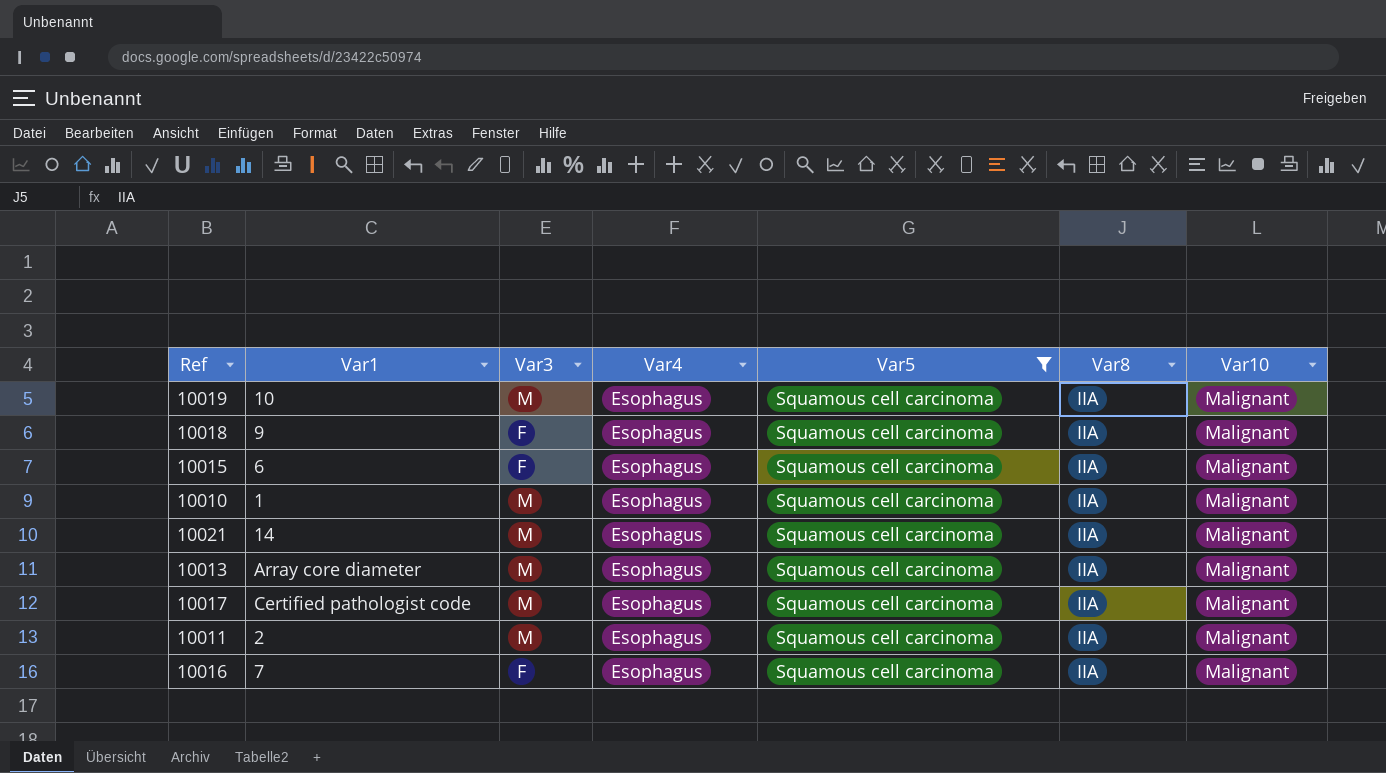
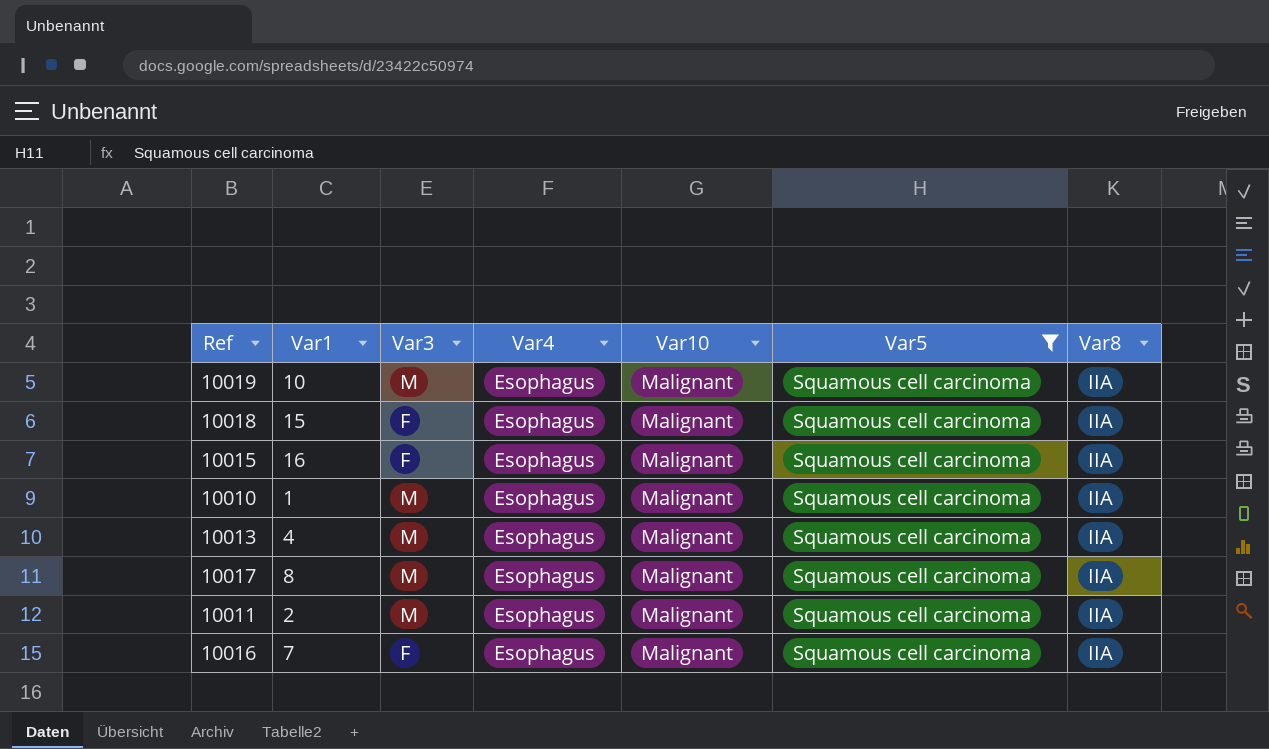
column Var10 | position: 7 -> 5
row 10021: 14 | M | Esophagus | Squamous cell carcinoma | IIA | Malignant -> none
10018 | Var1: 9 -> 15
10015 | Var1: 6 -> 16
10013 | Var1: Array core diameter -> 4
10017 | Var1: Certified pathologist code -> 8

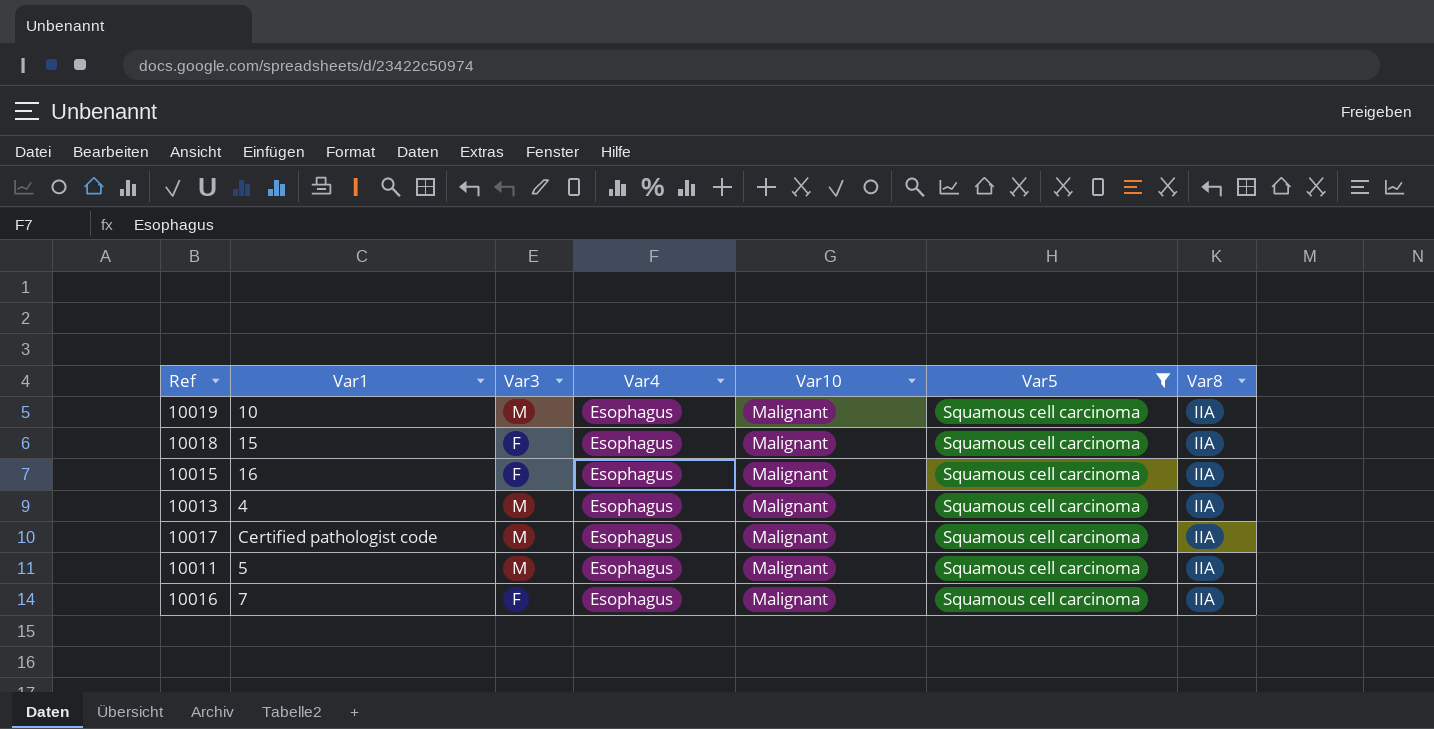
row 10010: 1 | M | Esophagus | Malignant | Squamous cell carcinoma | IIA -> none
10017 | Var1: 8 -> Certified pathologist code
10011 | Var1: 2 -> 5

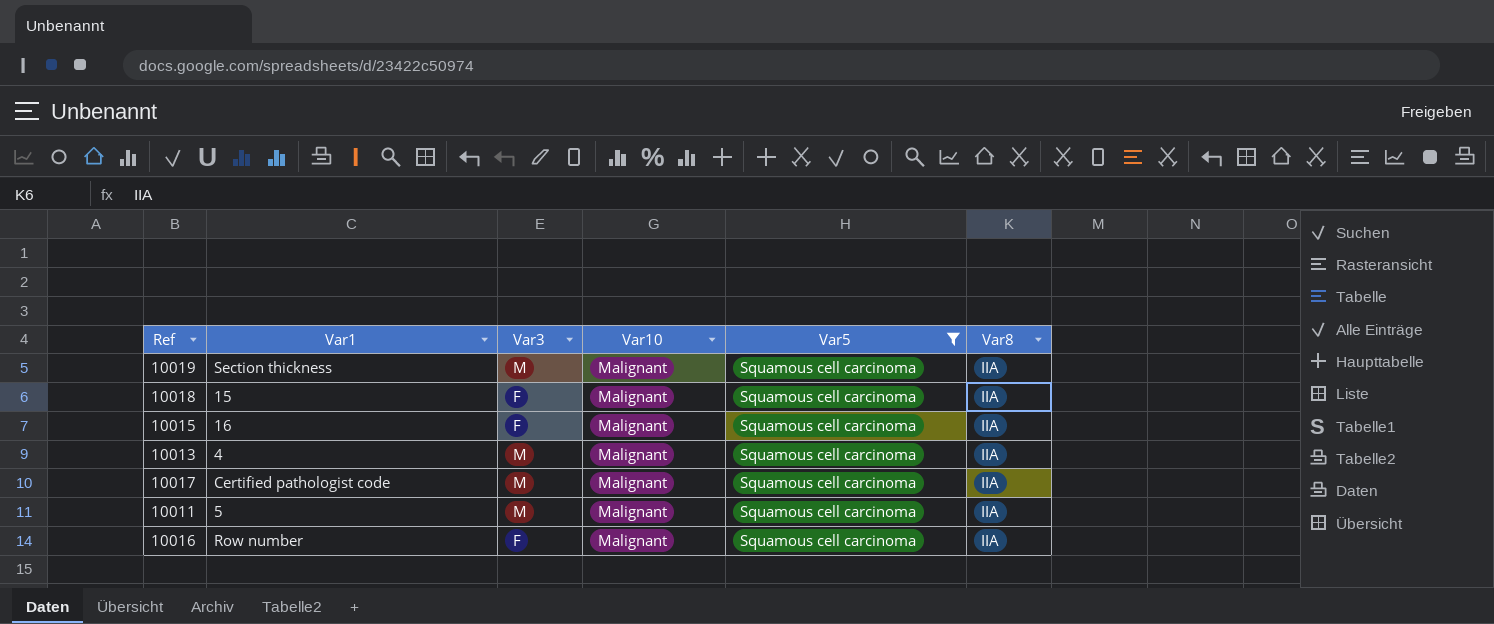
column Var4 | position: 4 -> none
10019 | Var1: 10 -> Section thickness
10016 | Var1: 7 -> Row number

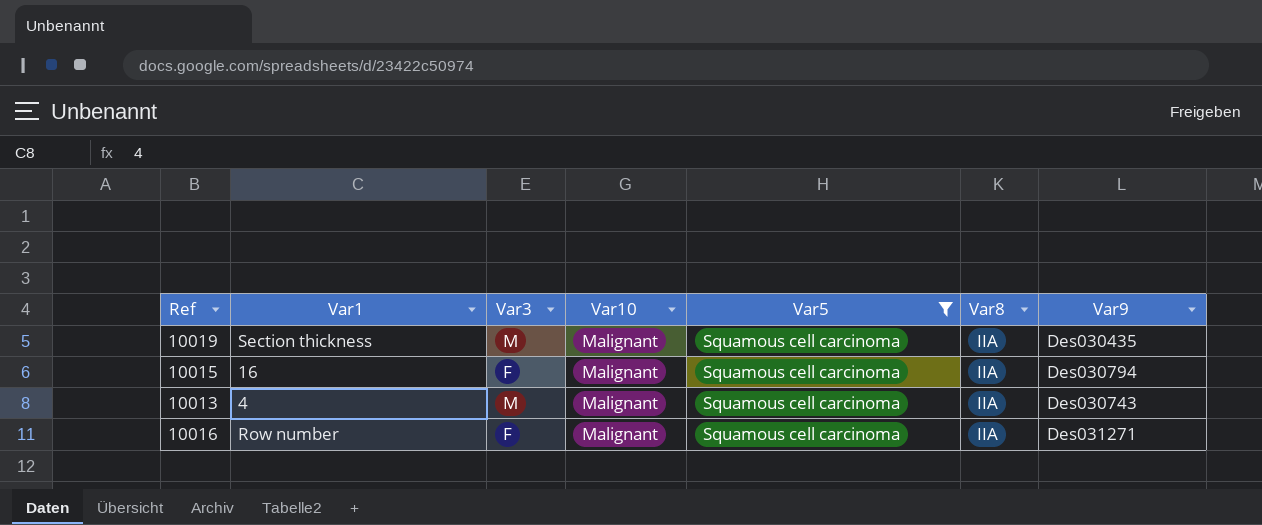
column Var9 | position: none -> 7
row 10018: 15 | F | Malignant | Squamous cell carcinoma | IIA -> none
row 10017: Certified pathologist code | M | Malignant | Squamous cell carcinoma | IIA -> none
row 10011: 5 | M | Malignant | Squamous cell carcinoma | IIA -> none

